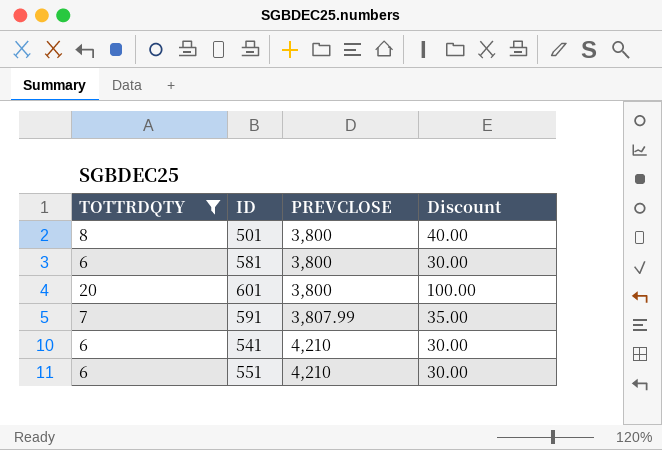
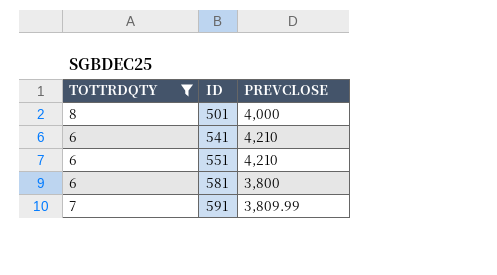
row order: PREVCLOSE ascending -> ID ascending
column Discount | formula: [TOTTRDQTY] * 5 -> none
row 601: 20 | 3,800 | 100.00 -> none
501 | PREVCLOSE: 3,800 -> 4,000
591 | PREVCLOSE: 3,807.99 -> 3,809.99

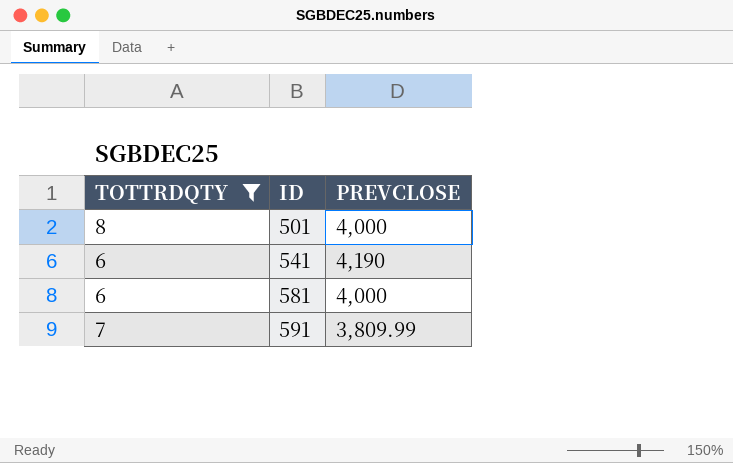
row 551: 6 | 4,210 -> none
541 | PREVCLOSE: 4,210 -> 4,190
581 | PREVCLOSE: 3,800 -> 4,000

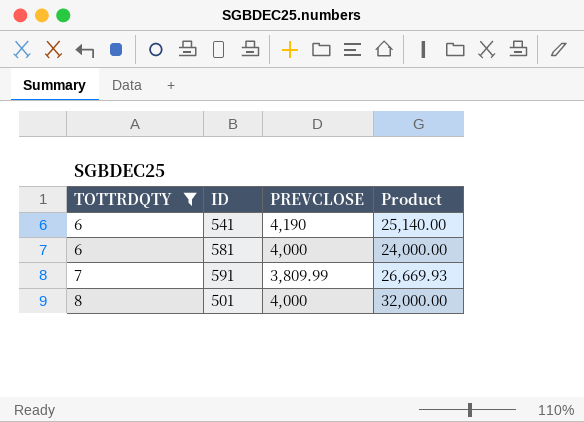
row order: ID ascending -> TOTTRDQTY ascending
column Product | formula: none -> [TOTTRDQTY] * [PREVCLOSE]

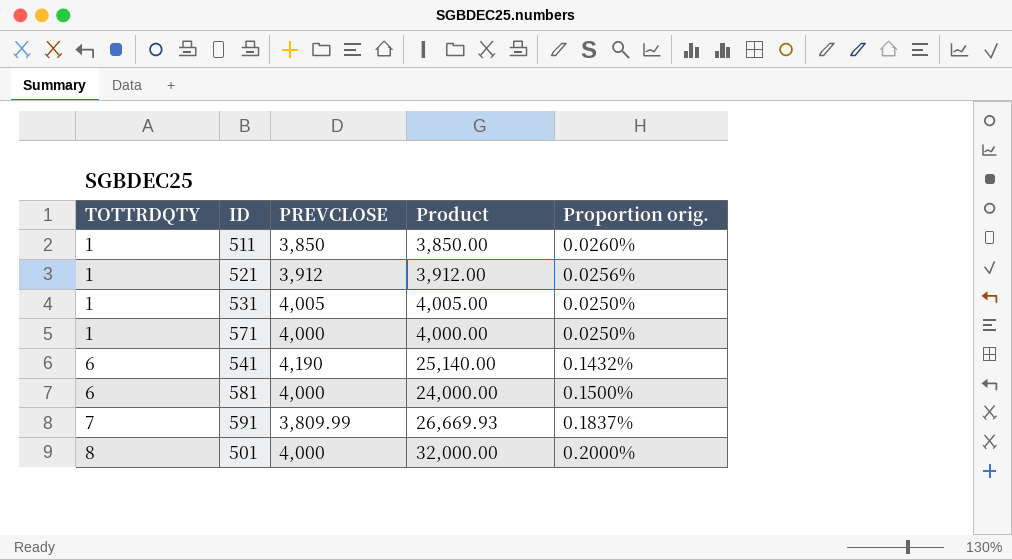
filter: TOTTRDQTY != 1 -> none
column Proportion orig. | formula: none -> [TOTTRDQTY] / [PREVCLOSE]

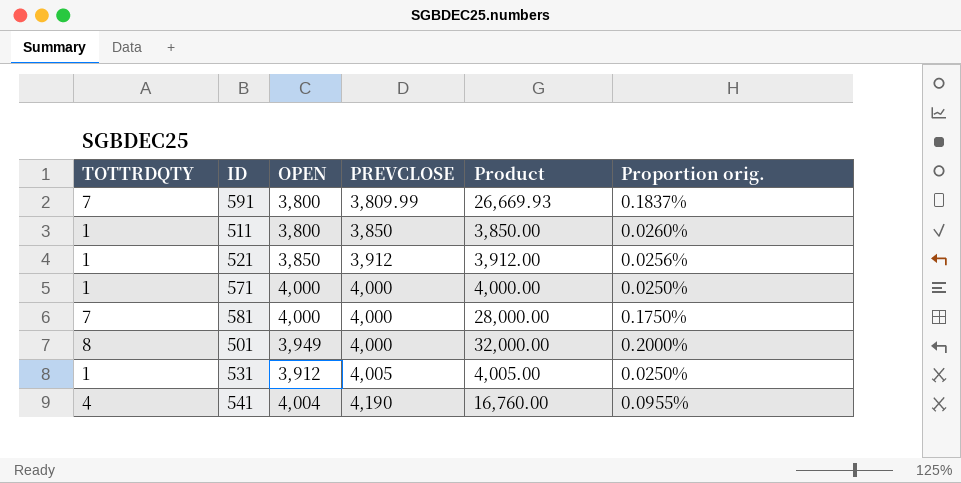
row order: TOTTRDQTY ascending -> PREVCLOSE ascending
column OPEN | position: none -> 3
581 | TOTTRDQTY: 6 -> 7
581 | Product: 24,000.00 -> 28,000.00
581 | Proportion orig.: 0.1500% -> 0.1750%
541 | TOTTRDQTY: 6 -> 4
541 | Product: 25,140.00 -> 16,760.00
541 | Proportion orig.: 0.1432% -> 0.0955%

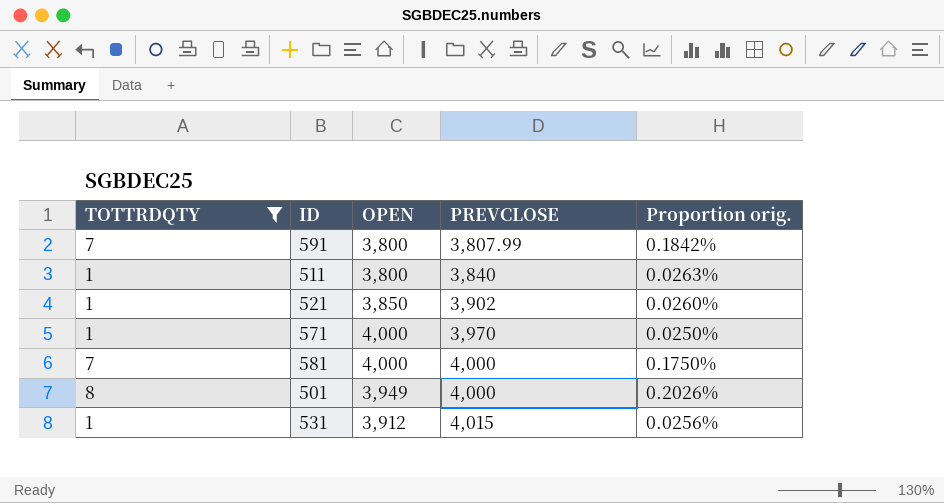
filter: none -> TOTTRDQTY != 4
column Product | formula: [TOTTRDQTY] * [PREVCLOSE] -> none
column Proportion orig. | formula: [TOTTRDQTY] / [PREVCLOSE] -> [TOTTRDQTY] / [OPEN]
591 | PREVCLOSE: 3,809.99 -> 3,807.99
511 | PREVCLOSE: 3,850 -> 3,840
521 | PREVCLOSE: 3,912 -> 3,902
571 | PREVCLOSE: 4,000 -> 3,970
531 | PREVCLOSE: 4,005 -> 4,015

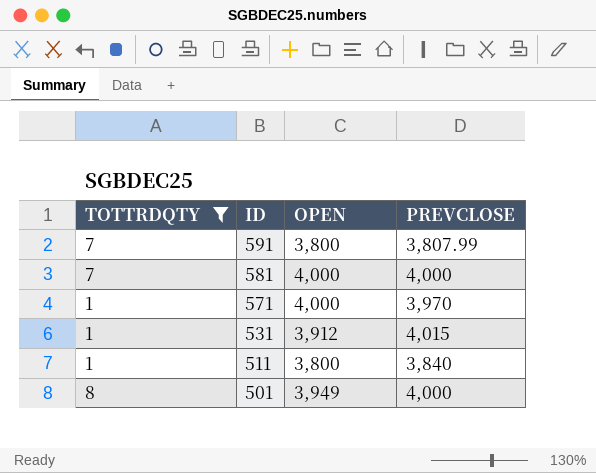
row order: PREVCLOSE ascending -> ID descending
column Proportion orig. | formula: [TOTTRDQTY] / [OPEN] -> none
row 521: 1 | 3,850 | 3,902 | 0.0260% -> none

